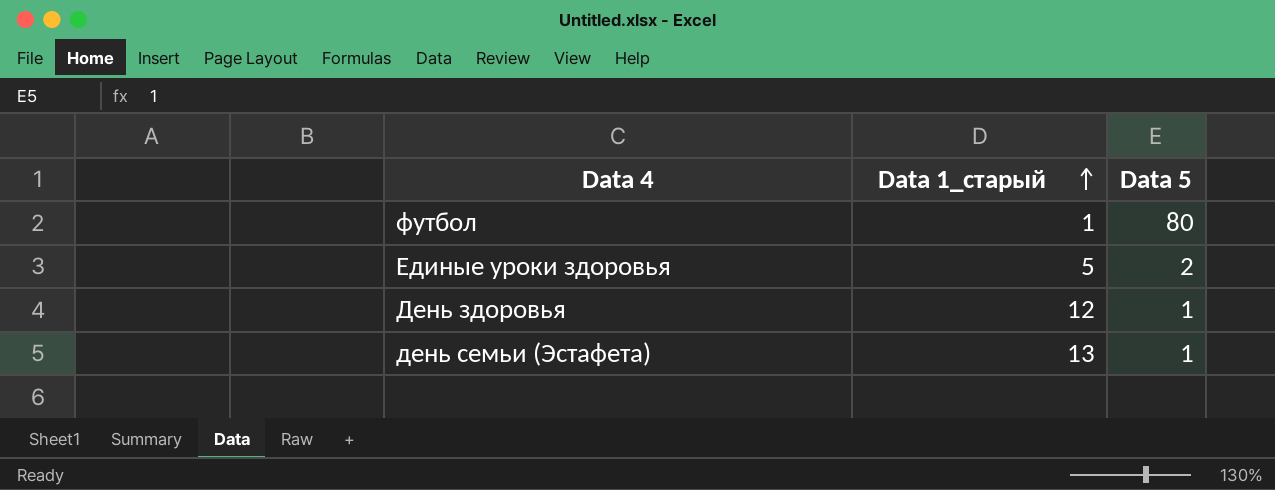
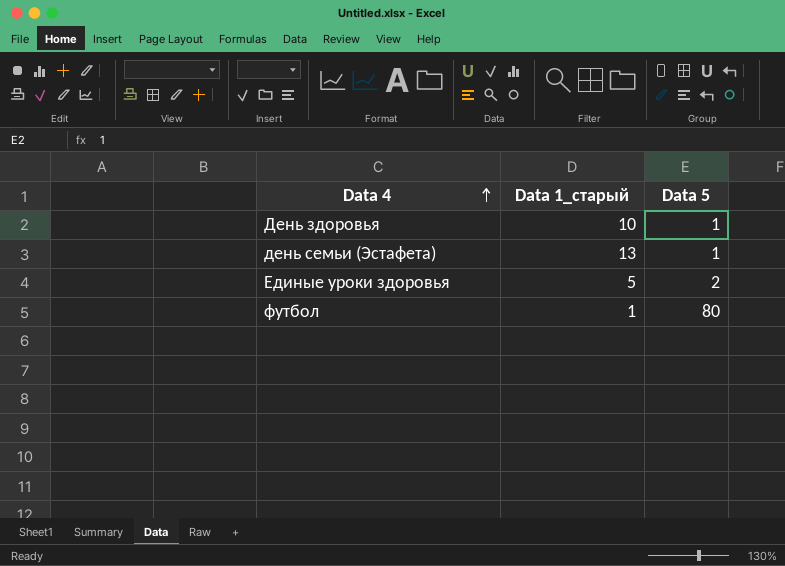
row order: Data 1_старый ascending -> Data 4 ascending
День здоровья | Data 1_старый: 12 -> 10

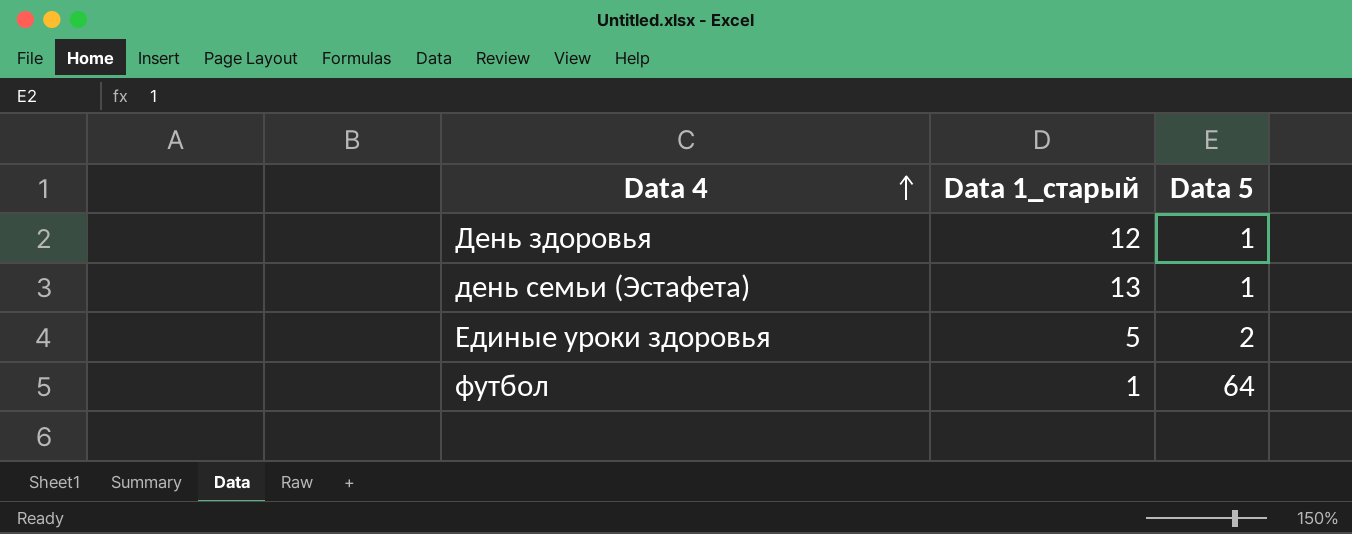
День здоровья | Data 1_старый: 10 -> 12
футбол | Data 5: 80 -> 64

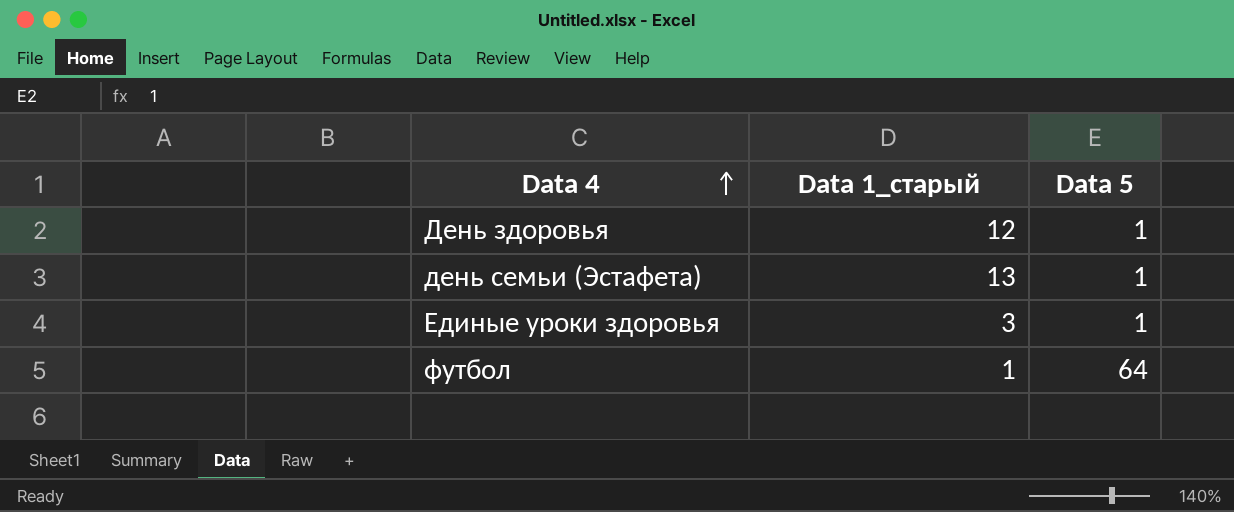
Единые уроки здоровья | Data 1_старый: 5 -> 3
Единые уроки здоровья | Data 5: 2 -> 1

